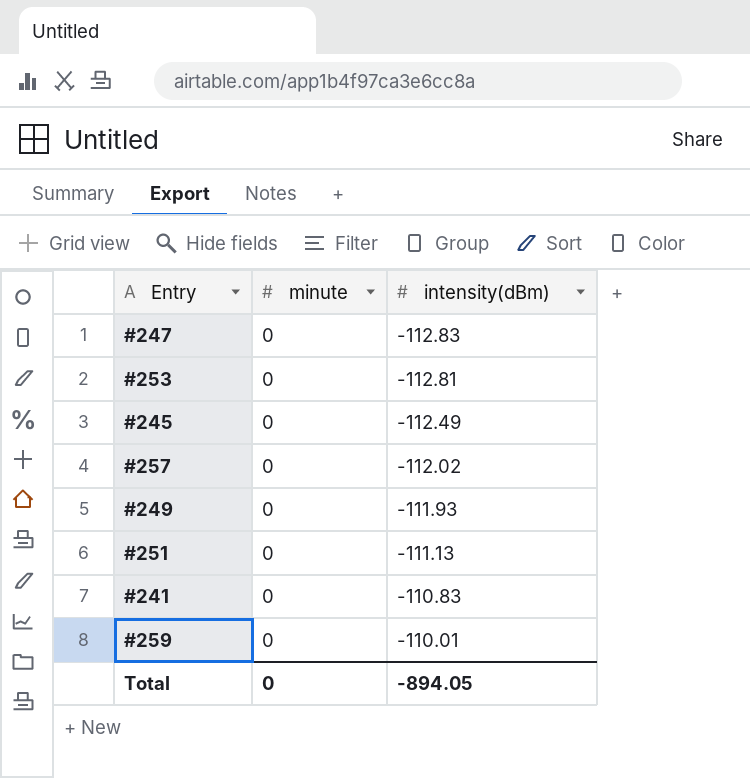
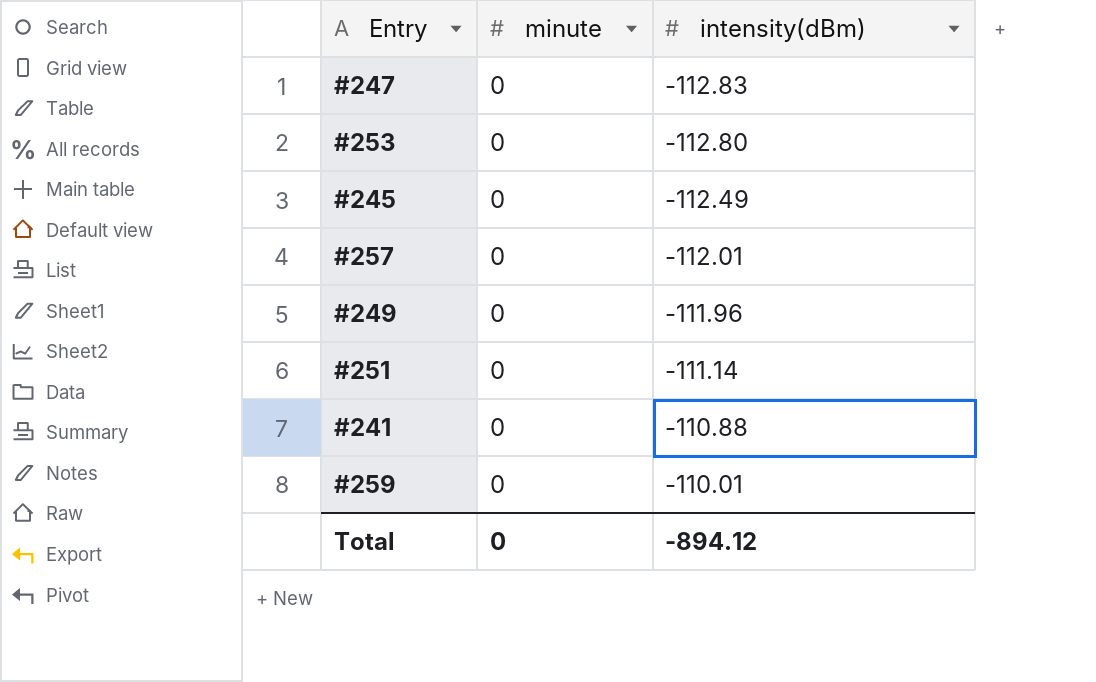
#253 | intensity(dBm): -112.81 -> -112.80
#257 | intensity(dBm): -112.02 -> -112.01
#249 | intensity(dBm): -111.93 -> -111.96
#251 | intensity(dBm): -111.13 -> -111.14
#241 | intensity(dBm): -110.83 -> -110.88
Total | intensity(dBm): -894.05 -> -894.12

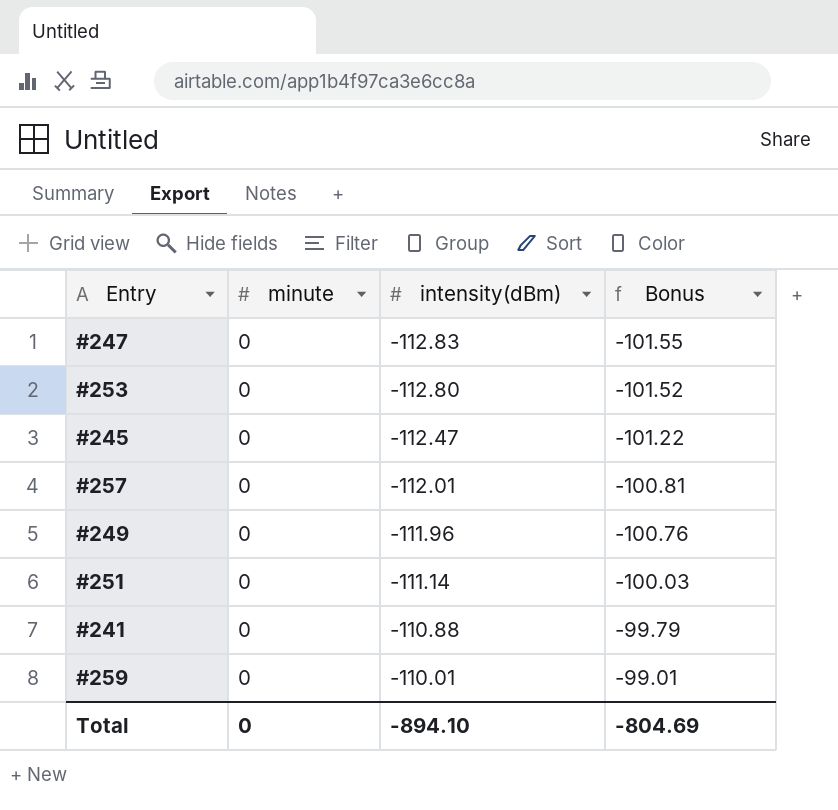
column Bonus | formula: none -> [intensity(dBm)] * 0.9
#245 | intensity(dBm): -112.49 -> -112.47
Total | intensity(dBm): -894.12 -> -894.10

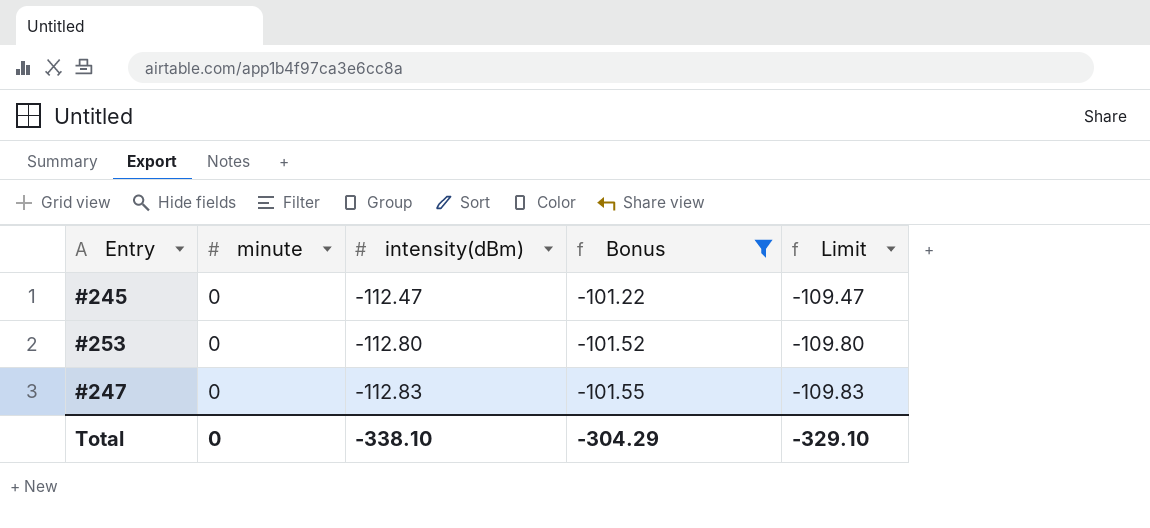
filter: none -> Bonus <= -101.22
row order: intensity(dBm) ascending -> intensity(dBm) descending
column Limit | formula: none -> [intensity(dBm)] + 3
Total | intensity(dBm): -894.10 -> -338.10
Total | Bonus: -804.69 -> -304.29

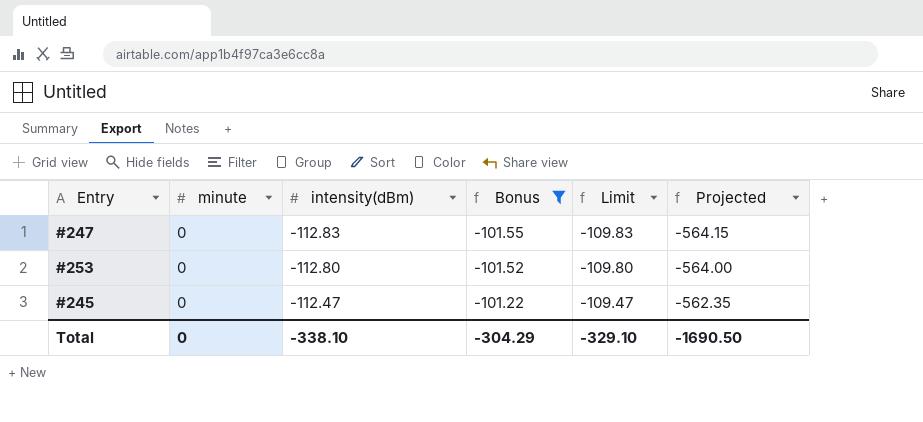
row order: intensity(dBm) descending -> intensity(dBm) ascending
column Projected | formula: none -> [intensity(dBm)] * 5

